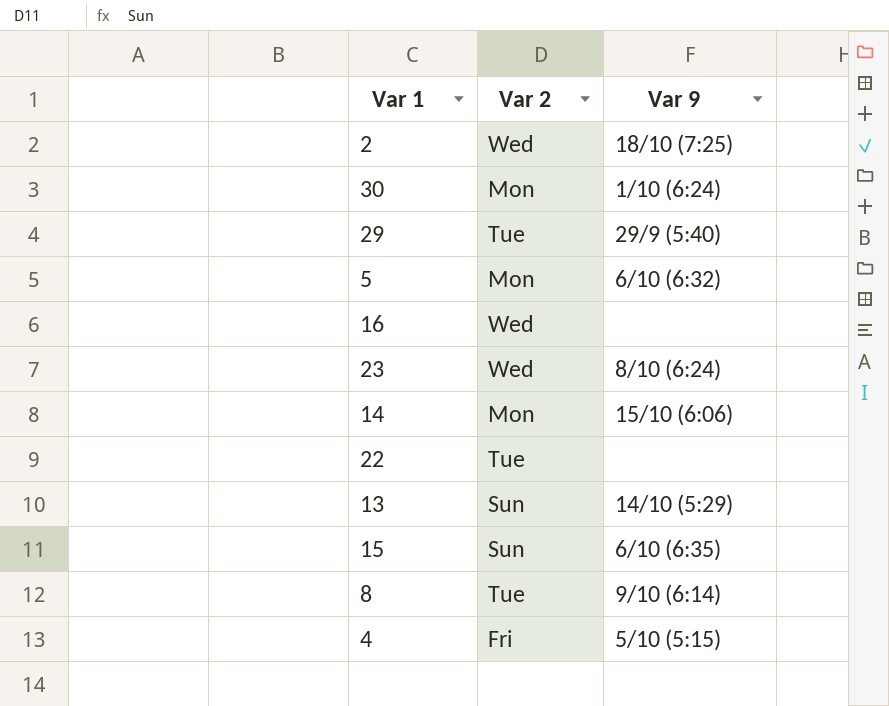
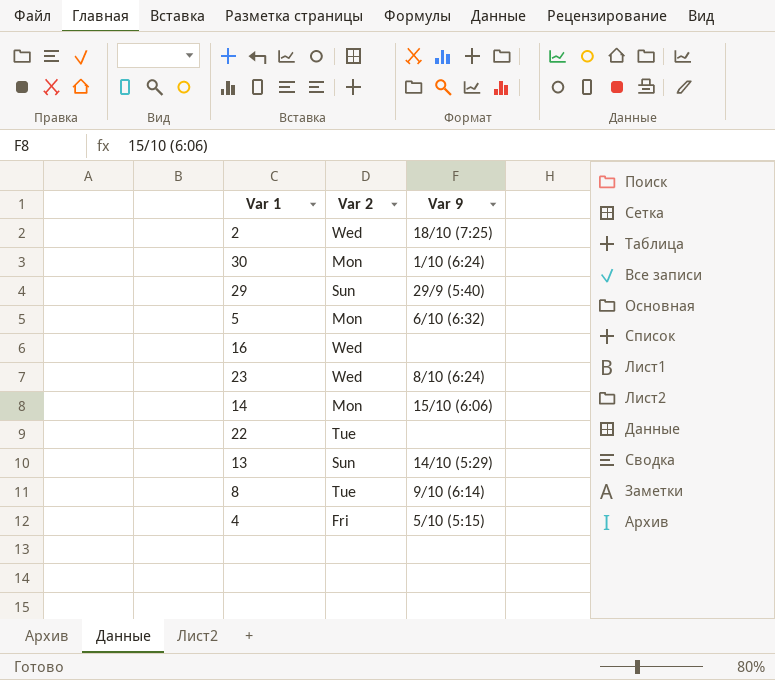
row 15: Sun | 6/10 (6:35) -> none
29 | Var 2: Tue -> Sun

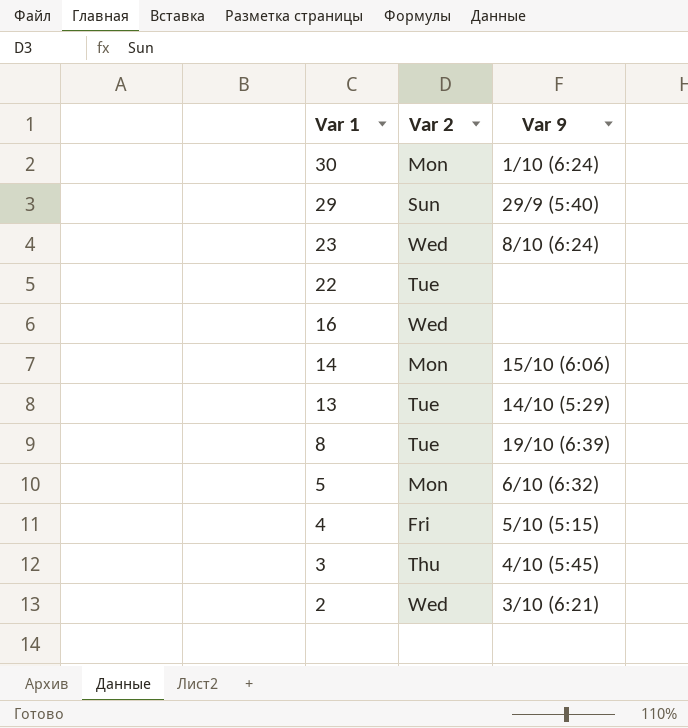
row order: none -> Var 1 descending
13 | Var 2: Sun -> Tue
8 | Var 9: 9/10 (6:14) -> 19/10 (6:39)
row 3: none -> Thu | 4/10 (5:45)
2 | Var 9: 18/10 (7:25) -> 3/10 (6:21)

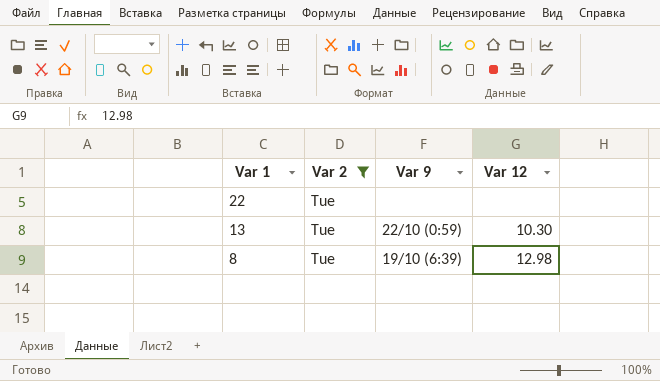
filter: none -> Var 2 = Tue
column Var 12 | position: none -> 4
13 | Var 9: 14/10 (5:29) -> 22/10 (0:59)

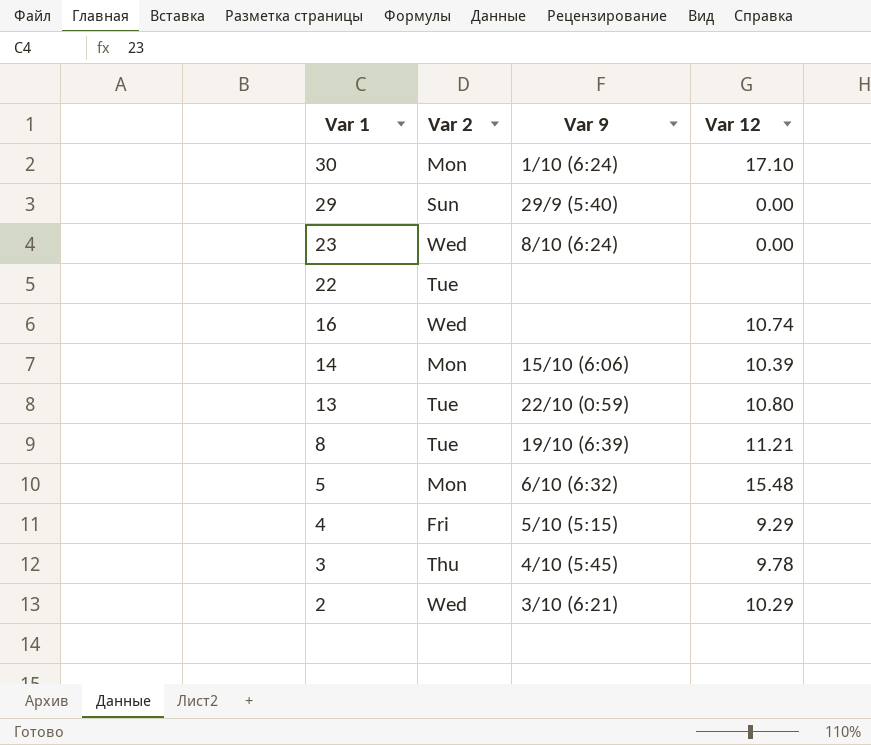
filter: Var 2 = Tue -> none
13 | Var 12: 10.30 -> 10.80
8 | Var 12: 12.98 -> 11.21

